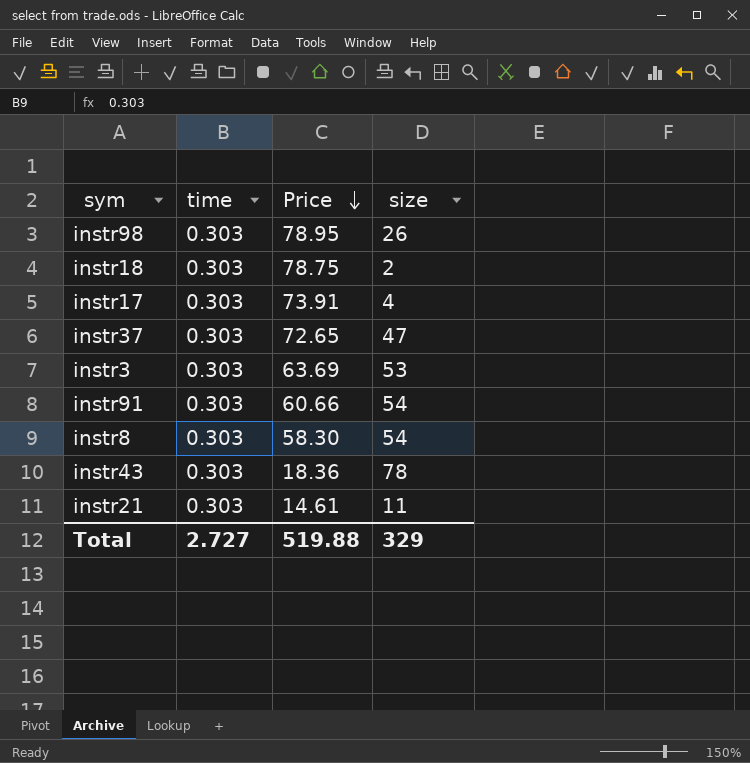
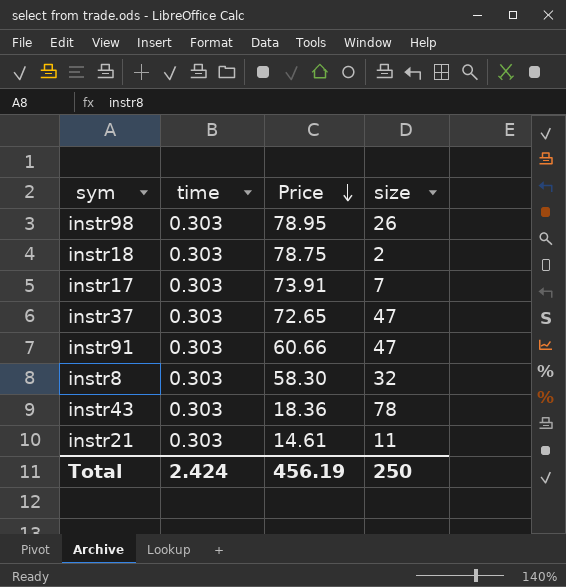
row instr3: 0.303 | 63.69 | 53 -> none
instr17 | size: 4 -> 7
instr91 | size: 54 -> 47
instr8 | size: 54 -> 32
Total | time: 2.727 -> 2.424
Total | Price: 519.88 -> 456.19
Total | size: 329 -> 250

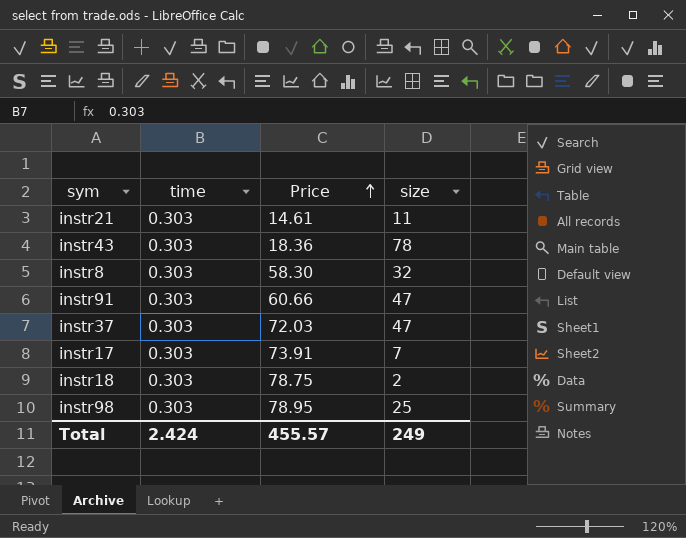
row order: Price descending -> Price ascending
instr37 | Price: 72.65 -> 72.03
instr98 | size: 26 -> 25
Total | Price: 456.19 -> 455.57
Total | size: 250 -> 249

